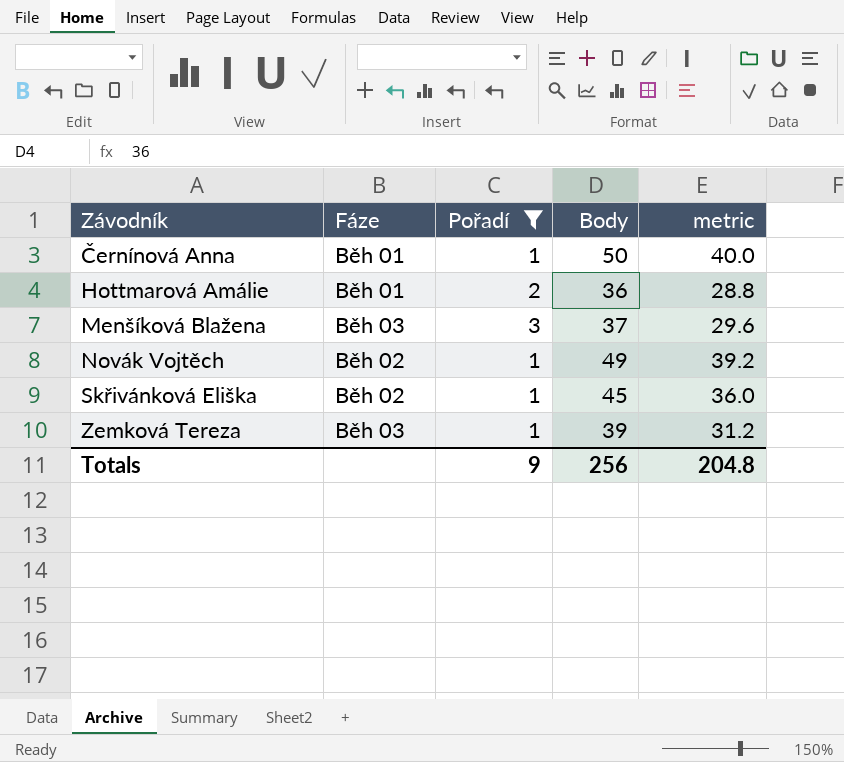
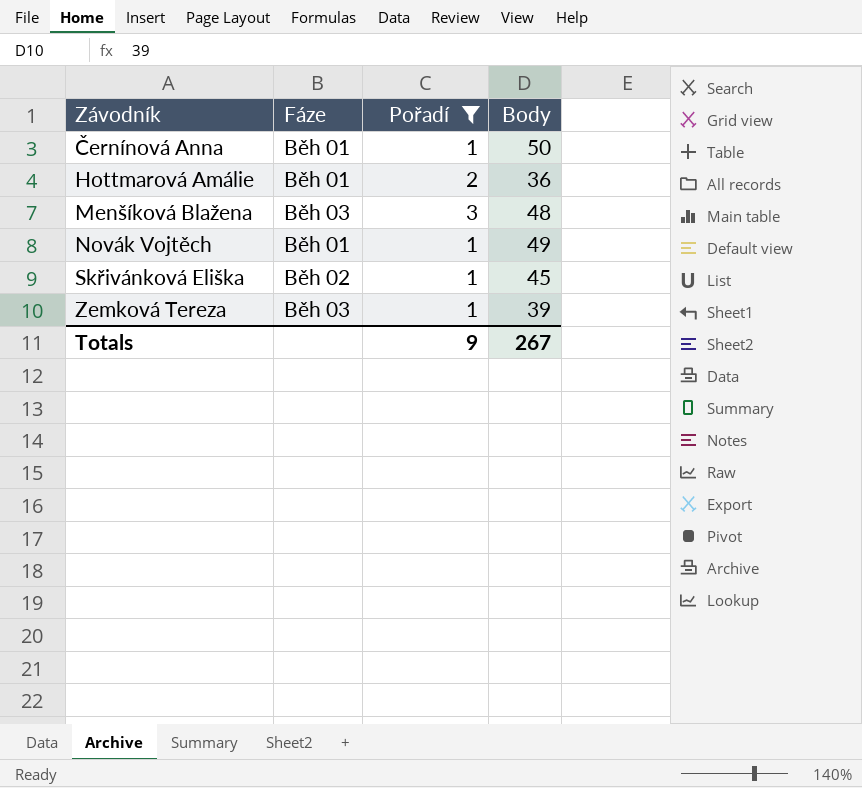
column metric | formula: [Body] * 0.8 -> none
Menšíková Blažena | Body: 37 -> 48
Novák Vojtěch | Fáze: Běh 02 -> Běh 01
Totals | Body: 256 -> 267

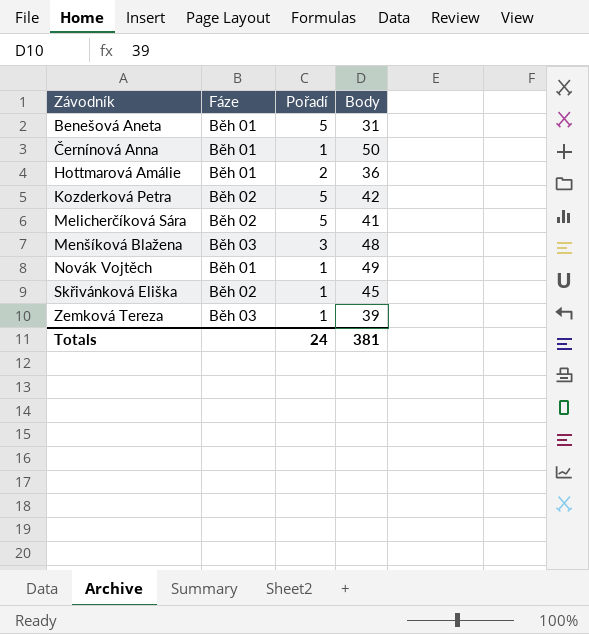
filter: Pořadí != 5 -> none
Totals | Pořadí: 9 -> 24
Totals | Body: 267 -> 381

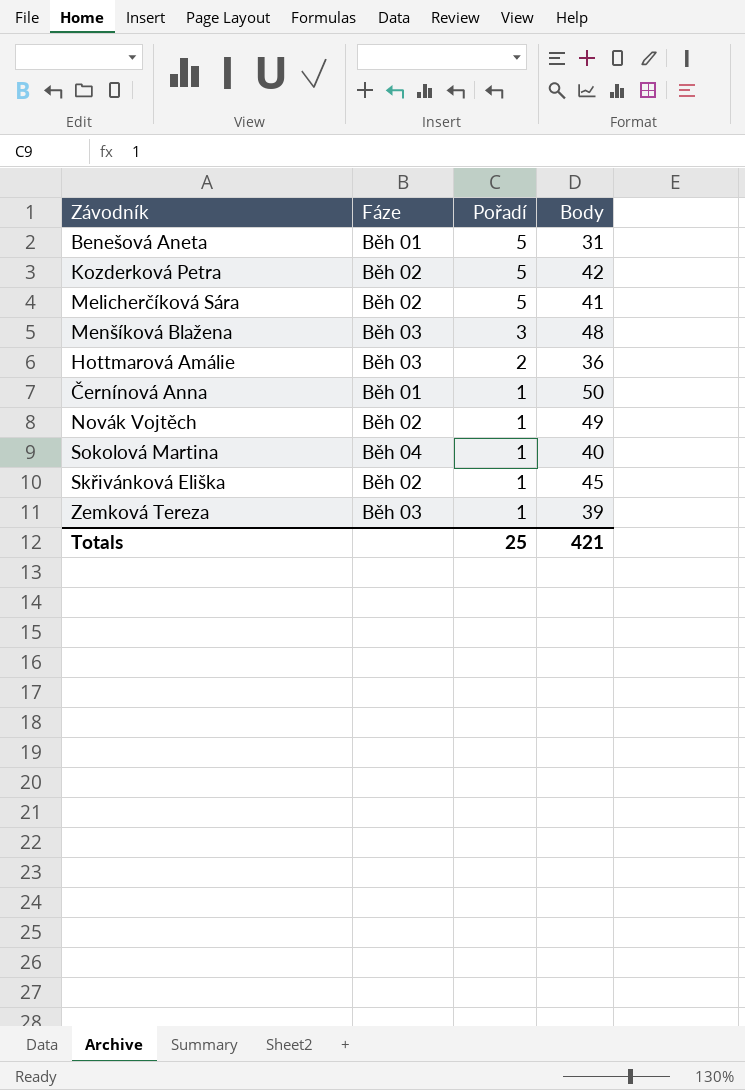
row order: Závodník ascending -> Pořadí descending
Hottmarová Amálie | Fáze: Běh 01 -> Běh 03
Novák Vojtěch | Fáze: Běh 01 -> Běh 02
row Sokolová Martina: none -> Běh 04 | 1 | 40
Totals | Pořadí: 24 -> 25
Totals | Body: 381 -> 421

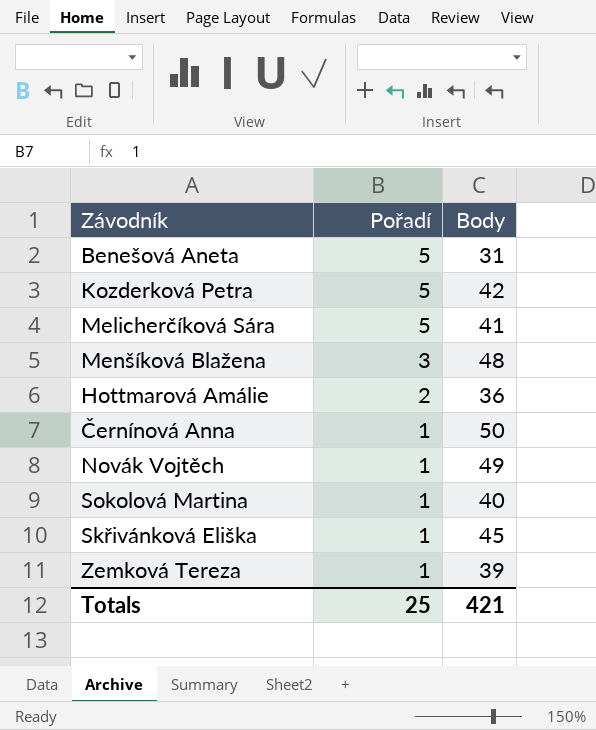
column Fáze | position: 2 -> none

